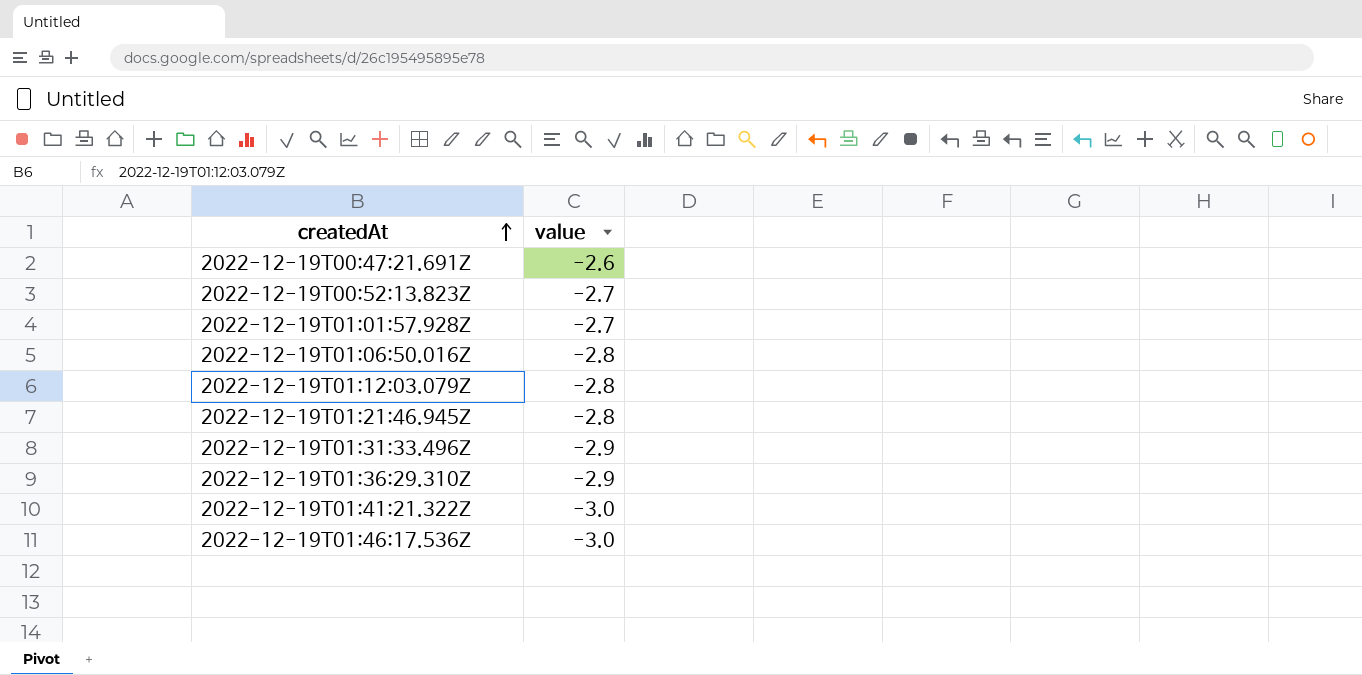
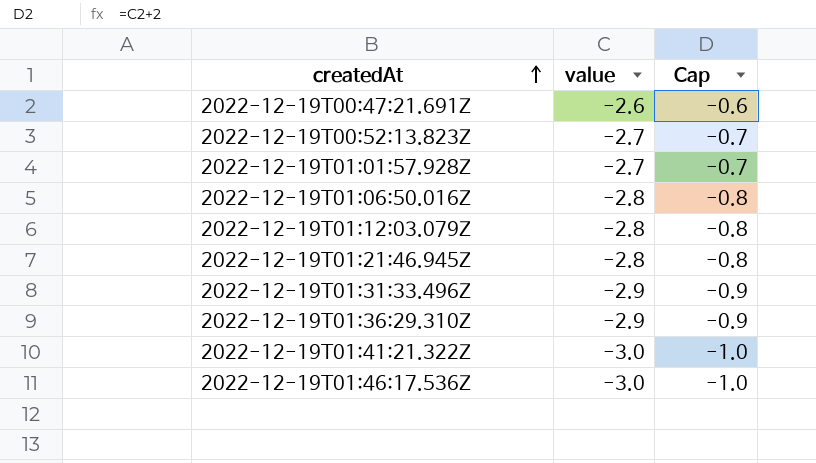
column Cap | formula: none -> [value] + 2

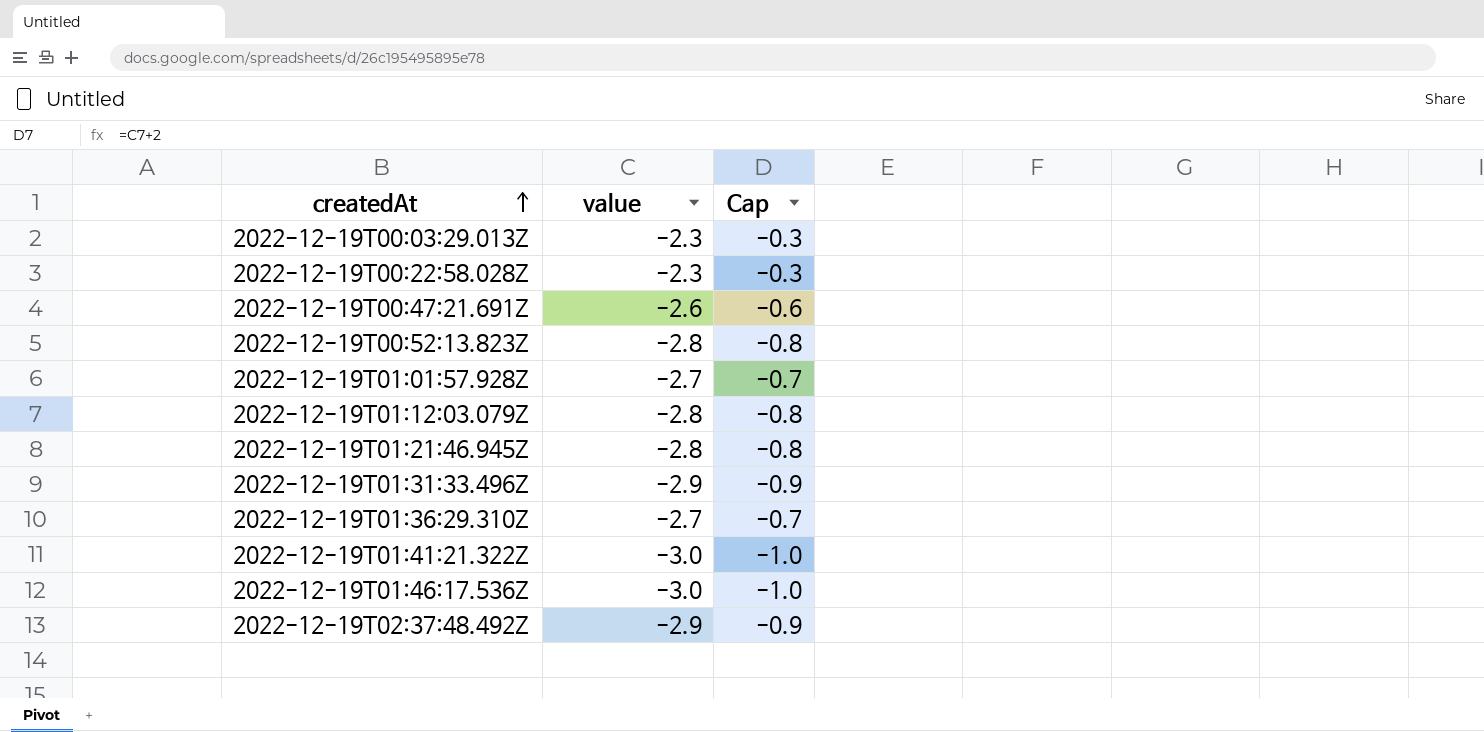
row 2022-12-19T01:06:50.016Z: -2.8 | -0.8 -> none
row 2022-12-19T00:03:29.013Z: none -> -2.3 | -0.3
row 2022-12-19T00:22:58.028Z: none -> -2.3 | -0.3
2022-12-19T00:52:13.823Z | value: -2.7 -> -2.8
2022-12-19T00:52:13.823Z | Cap: -0.7 -> -0.8
2022-12-19T01:36:29.310Z | value: -2.9 -> -2.7
2022-12-19T01:36:29.310Z | Cap: -0.9 -> -0.7
row 2022-12-19T02:37:48.492Z: none -> -2.9 | -0.9

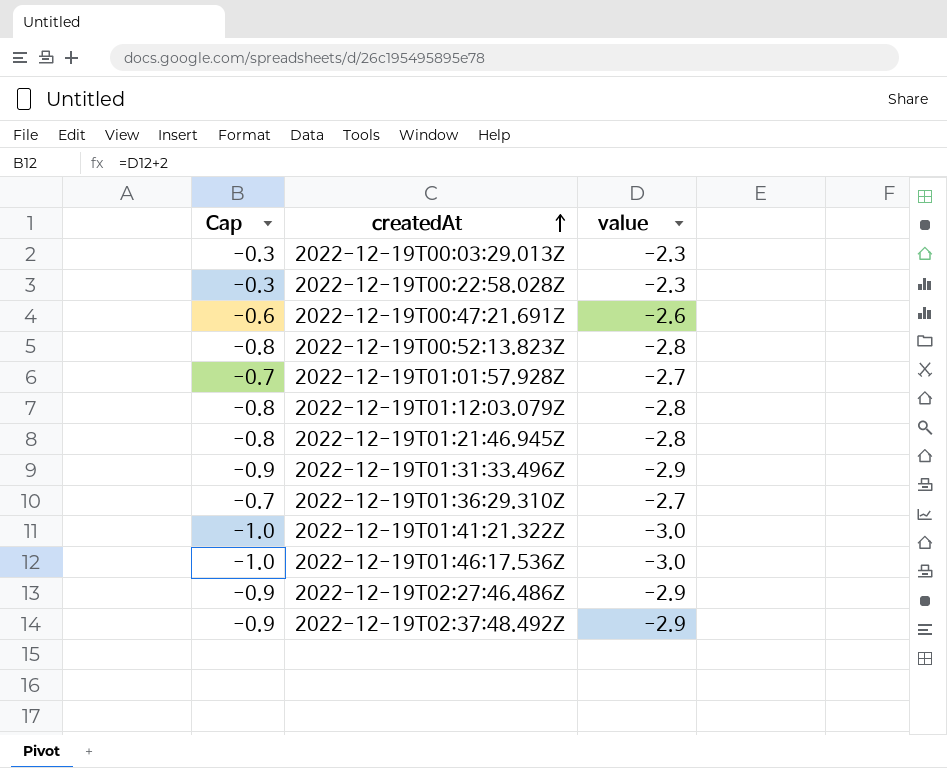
column Cap | position: 3 -> 1
row 2022-12-19T02:27:46.486Z: none -> -0.9 | -2.9

